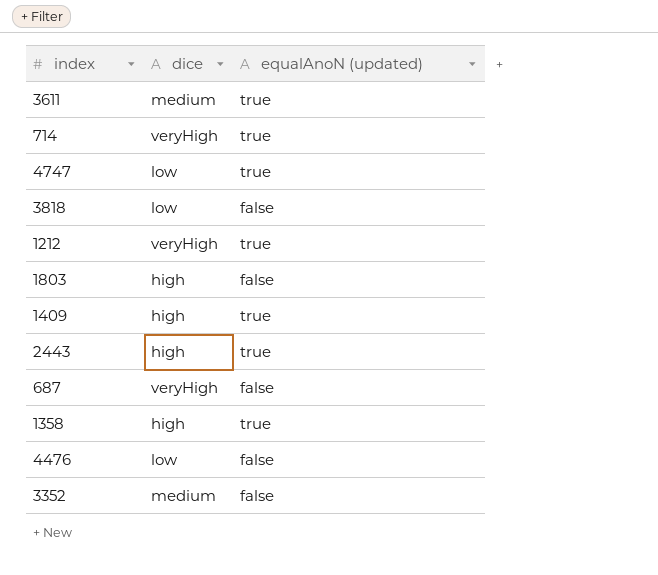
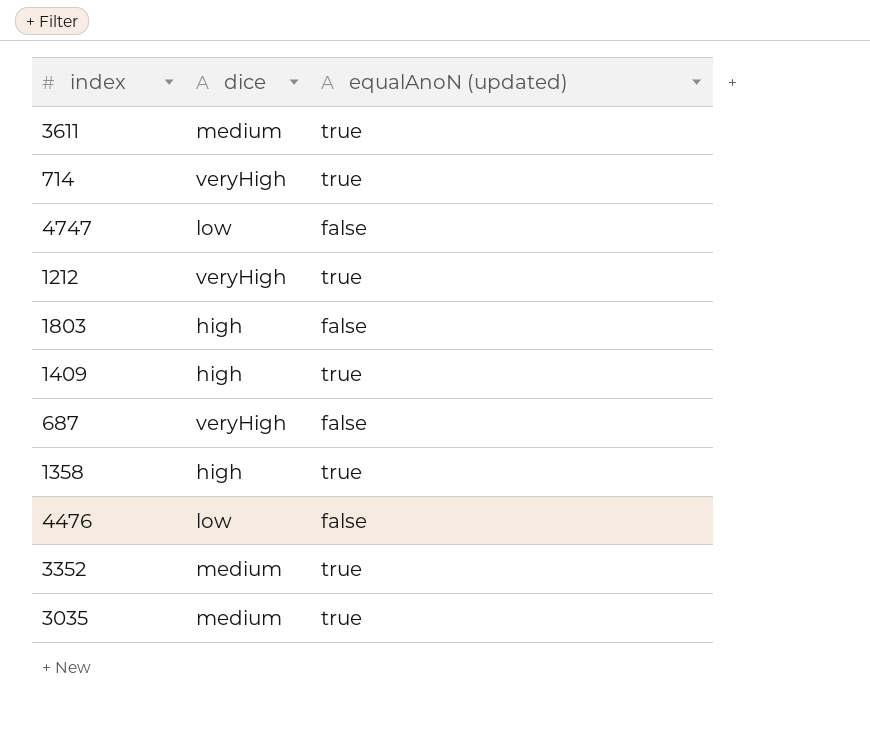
row 3818: low | false -> none
row 2443: high | true -> none
4747 | equalAnoN (updated): true -> false
3352 | equalAnoN (updated): false -> true
row 3035: none -> medium | true

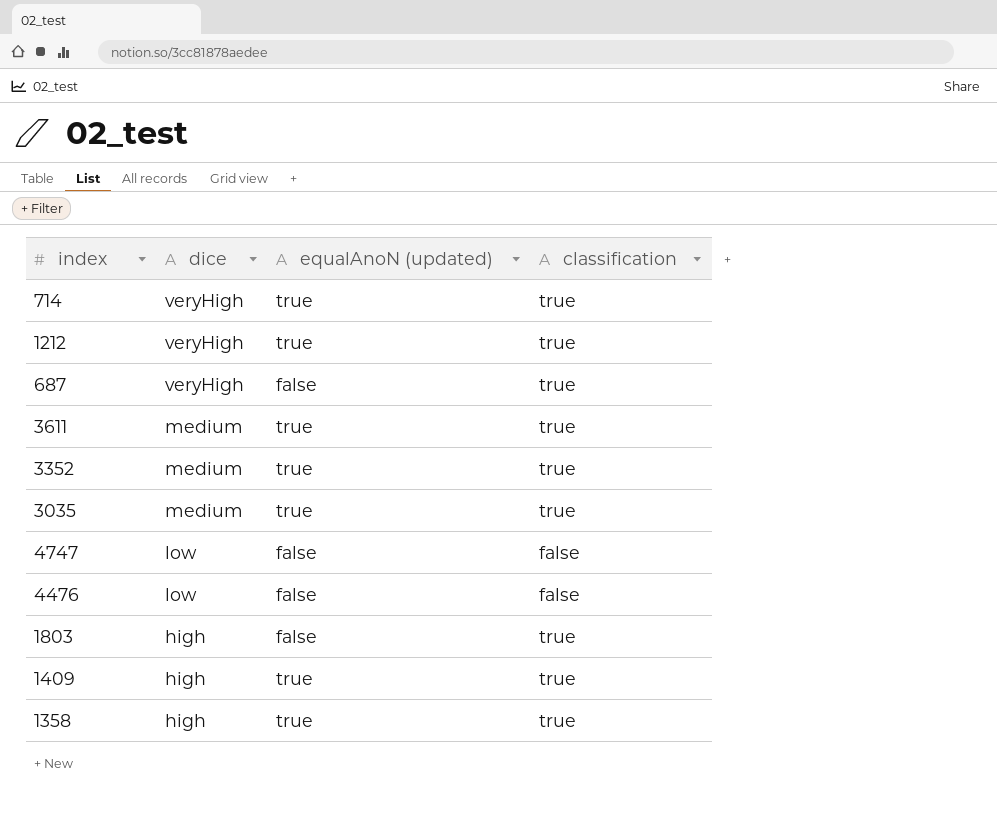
row order: none -> dice descending
column classification | position: none -> 4

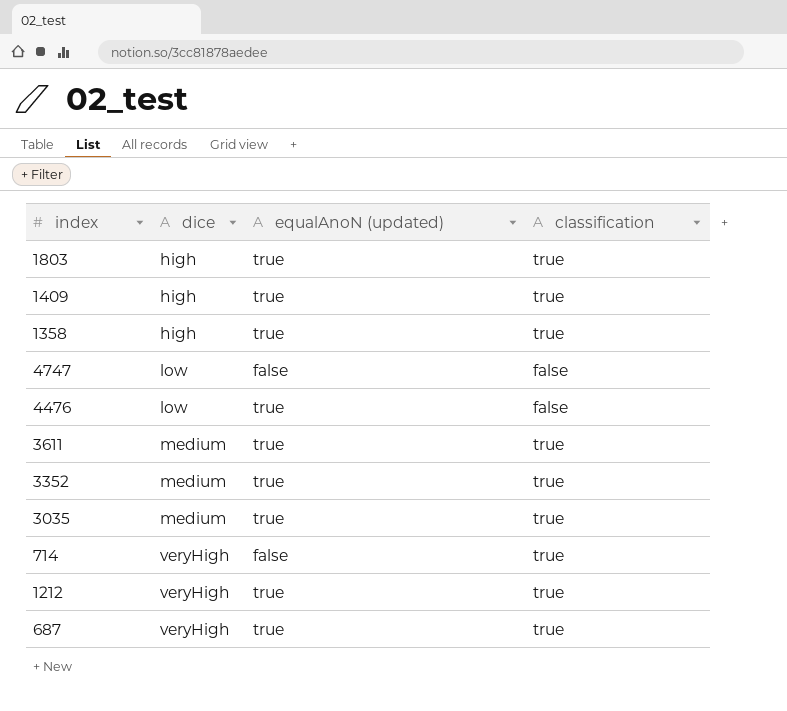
row order: dice descending -> dice ascending
1803 | equalAnoN (updated): false -> true
4476 | equalAnoN (updated): false -> true
714 | equalAnoN (updated): true -> false
687 | equalAnoN (updated): false -> true

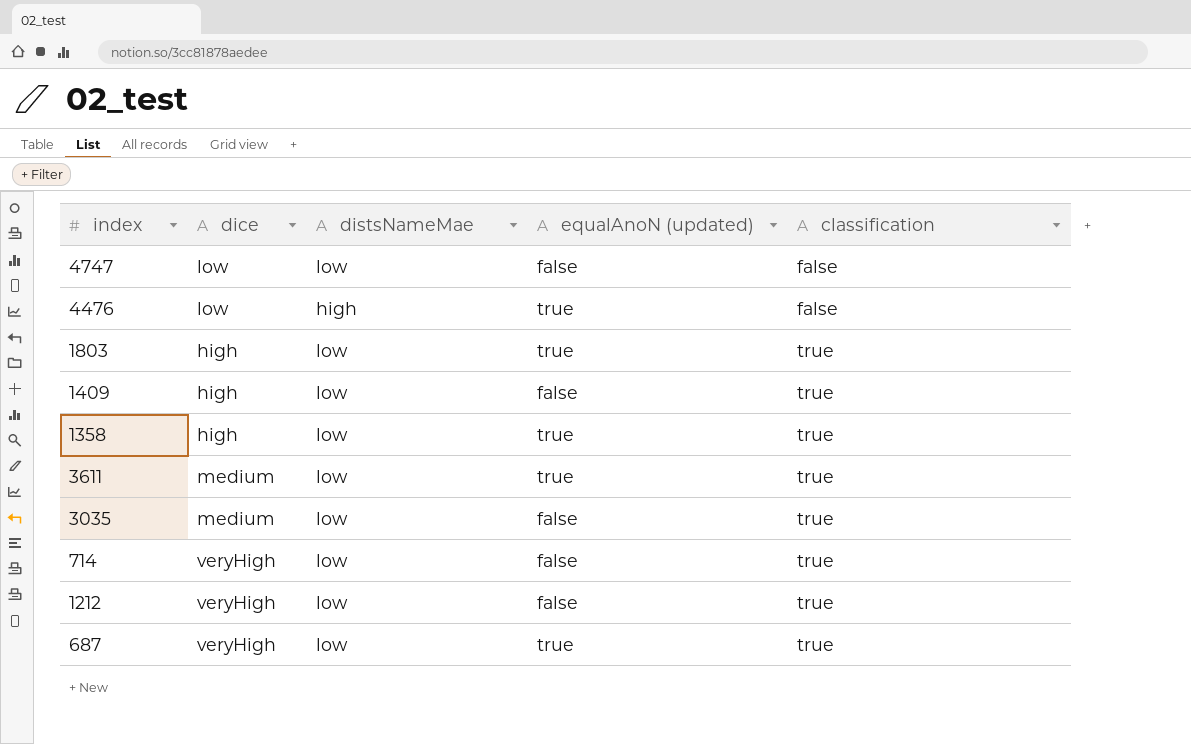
row order: dice ascending -> classification ascending
column distsNameMae | position: none -> 3
row 3352: medium | true | true -> none
1409 | equalAnoN (updated): true -> false
3035 | equalAnoN (updated): true -> false
1212 | equalAnoN (updated): true -> false

